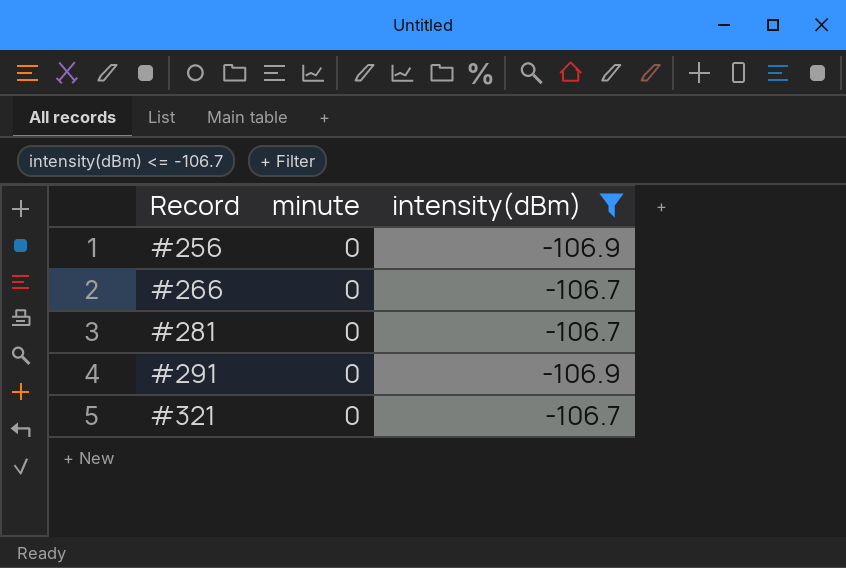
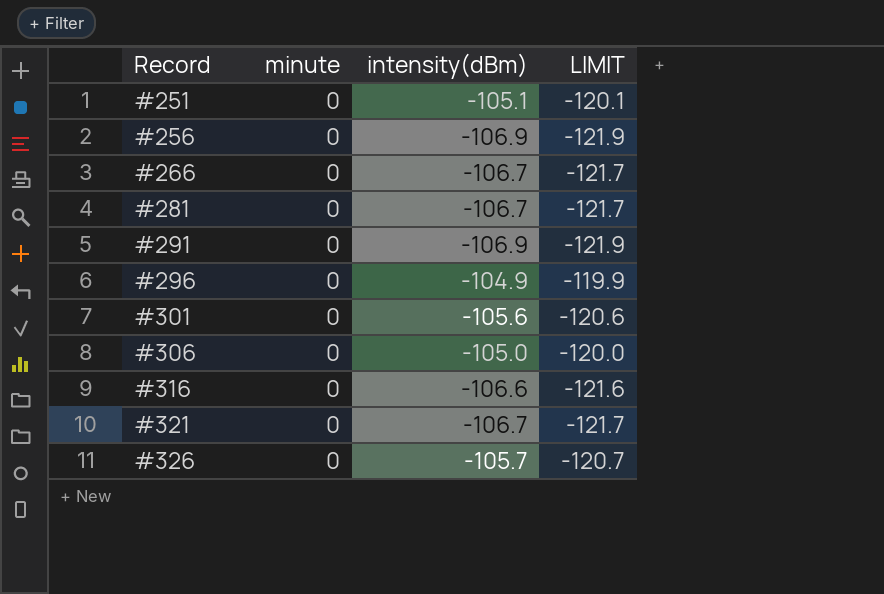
filter: intensity(dBm) <= -106.7 -> none
column LIMIT | formula: none -> [intensity(dBm)] - 15

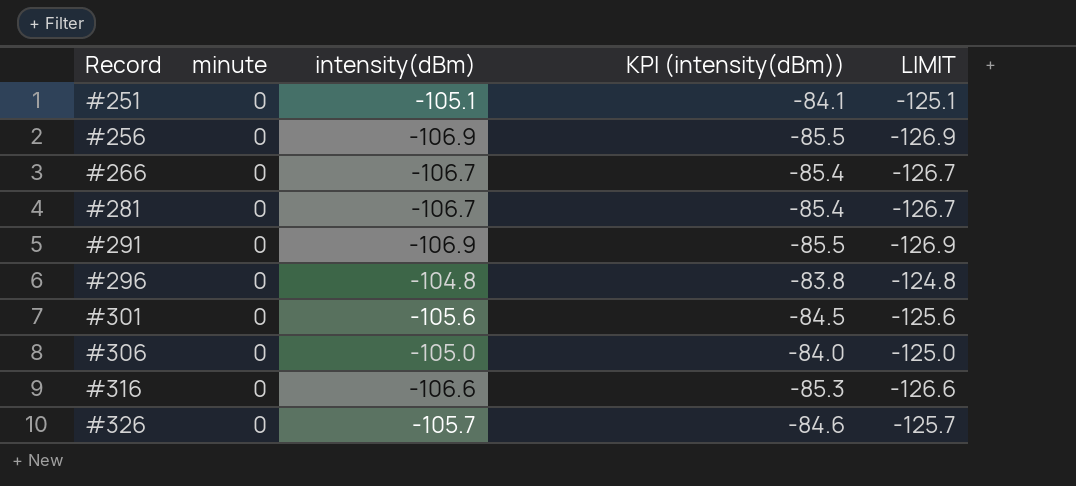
column KPI (intensity(dBm)) | formula: none -> [intensity(dBm)] * 0.8
column LIMIT | formula: [intensity(dBm)] - 15 -> [intensity(dBm)] - 20
row #321: 0 | -106.7 | -121.7 -> none
#296 | intensity(dBm): -104.9 -> -104.8

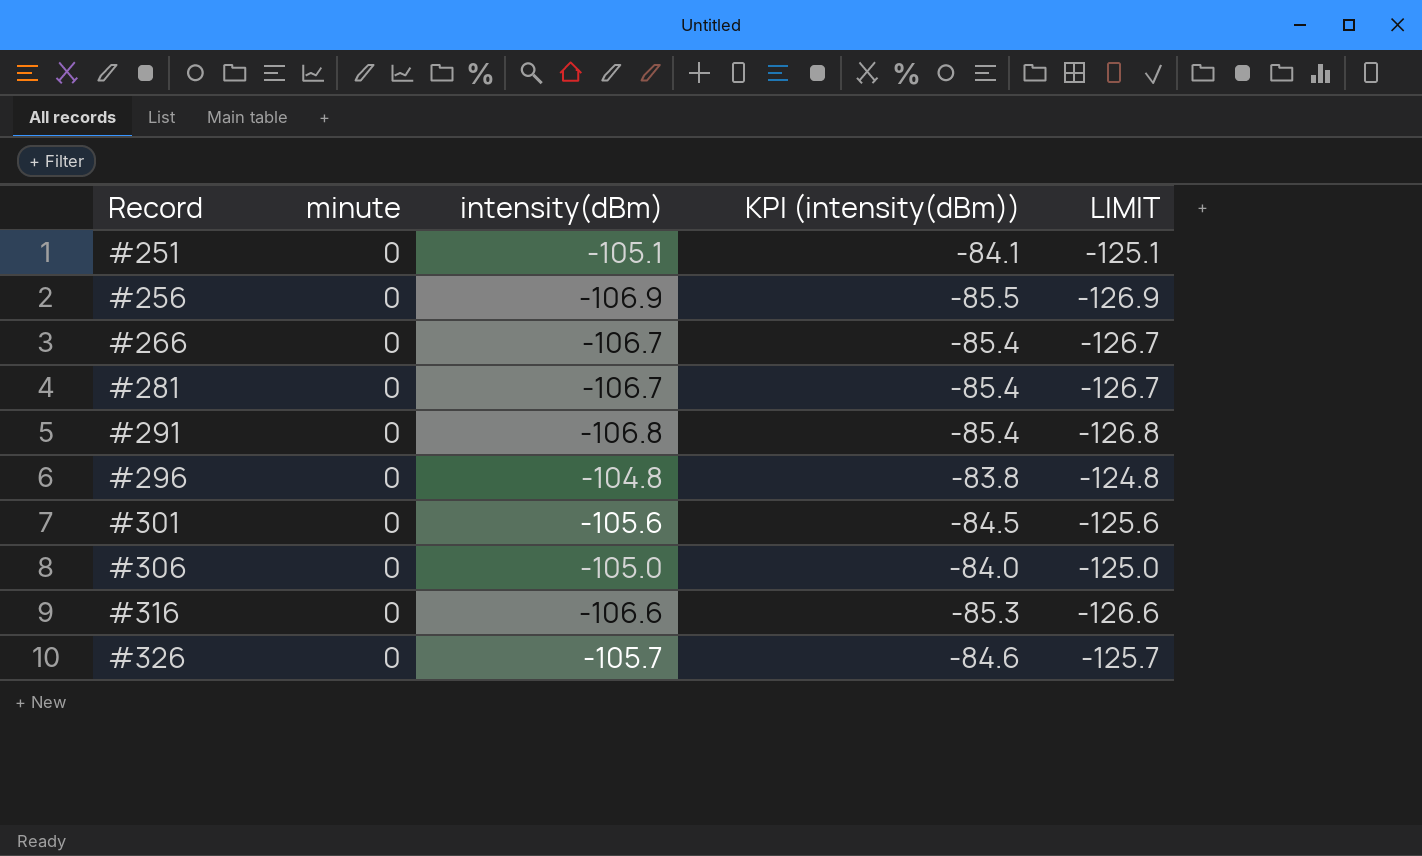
#291 | intensity(dBm): -106.9 -> -106.8
#291 | KPI (intensity(dBm)): -85.5 -> -85.4
#291 | LIMIT: -126.9 -> -126.8

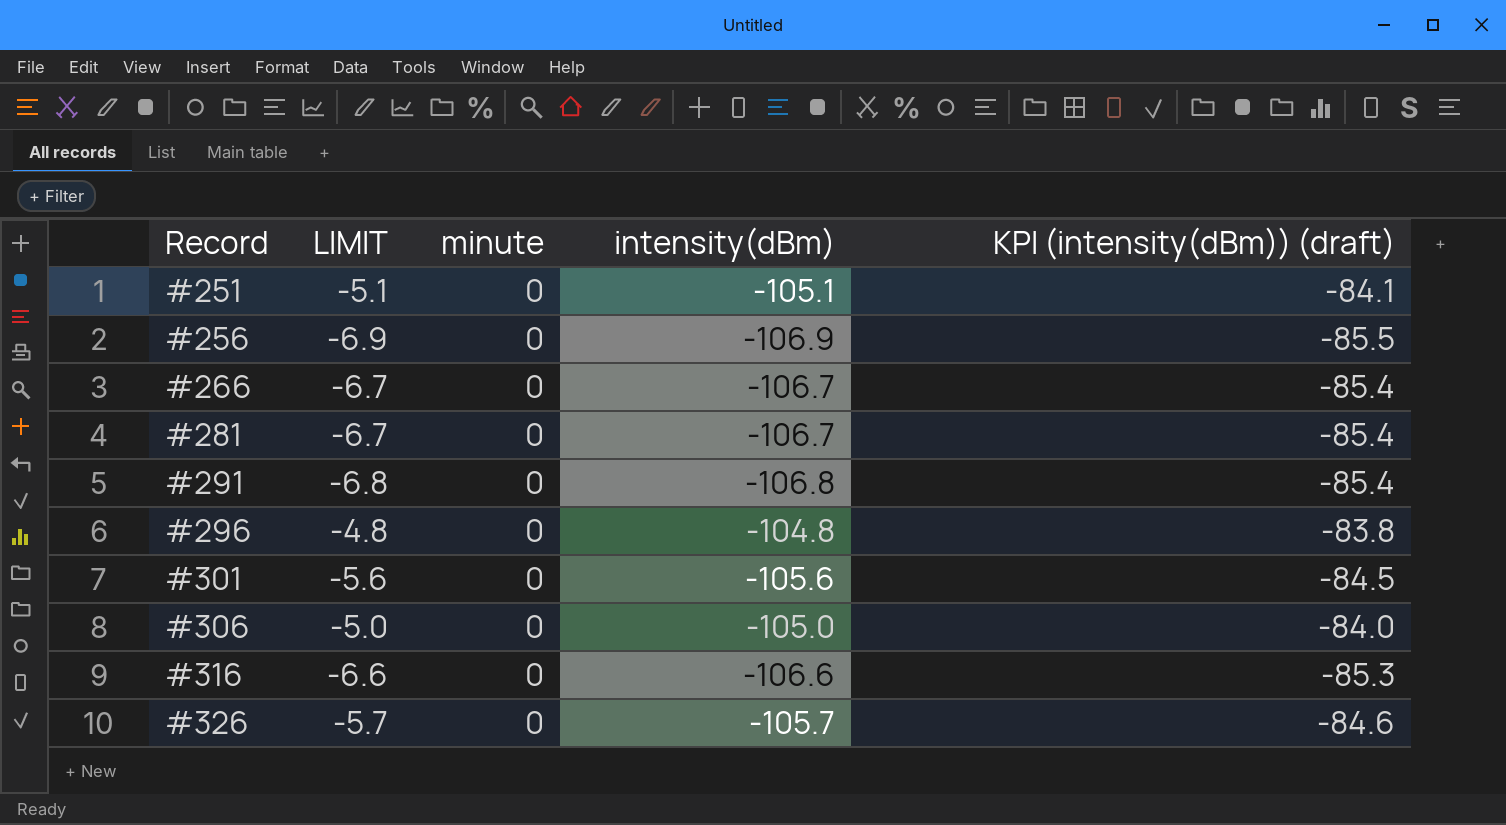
column LIMIT | formula: [intensity(dBm)] - 20 -> [intensity(dBm)] + 100
column LIMIT | position: 5 -> 2
column name: KPI (intensity(dBm)) -> KPI (intensity(dBm)) (draft)

